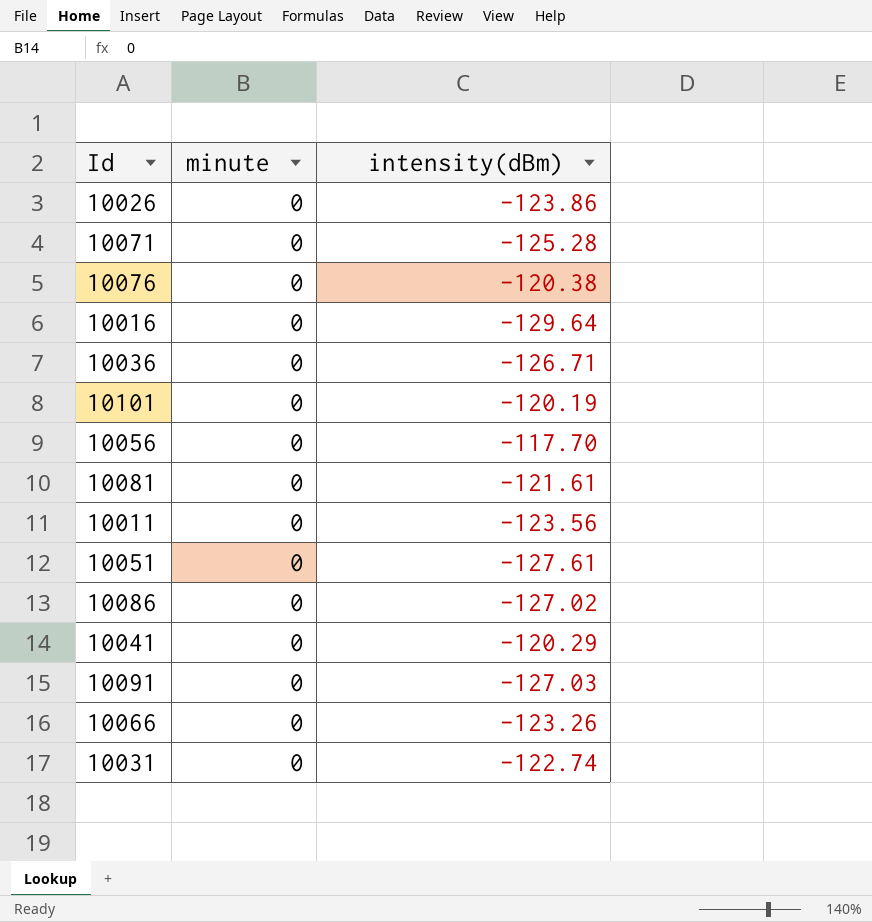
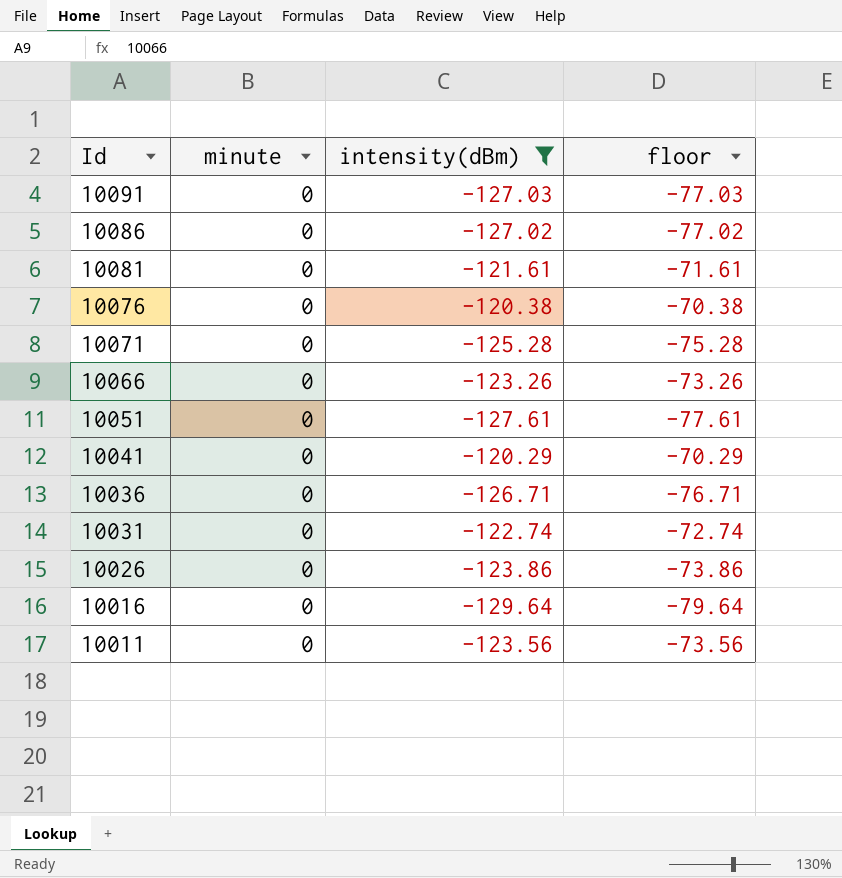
filter: none -> intensity(dBm) <= -120.29
row order: none -> Id descending
column floor | formula: none -> [intensity(dBm)] + 50

